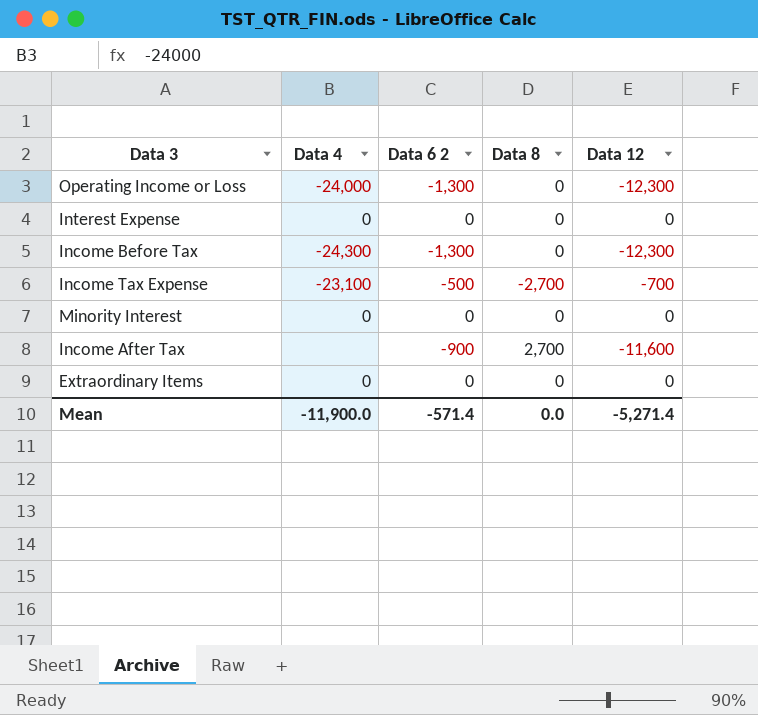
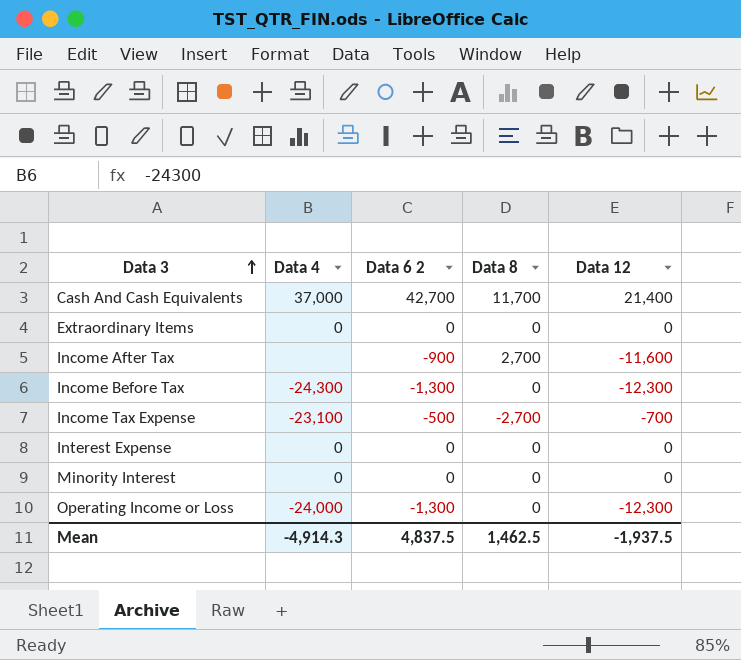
row order: none -> Data 3 ascending
row Cash And Cash Equivalents: none -> 37,000 | 42,700 | 11,700 | 21,400
Mean | Data 4: -11,900.0 -> -4,914.3
Mean | Data 6 2: -571.4 -> 4,837.5
Mean | Data 8: 0.0 -> 1,462.5
Mean | Data 12: -5,271.4 -> -1,937.5

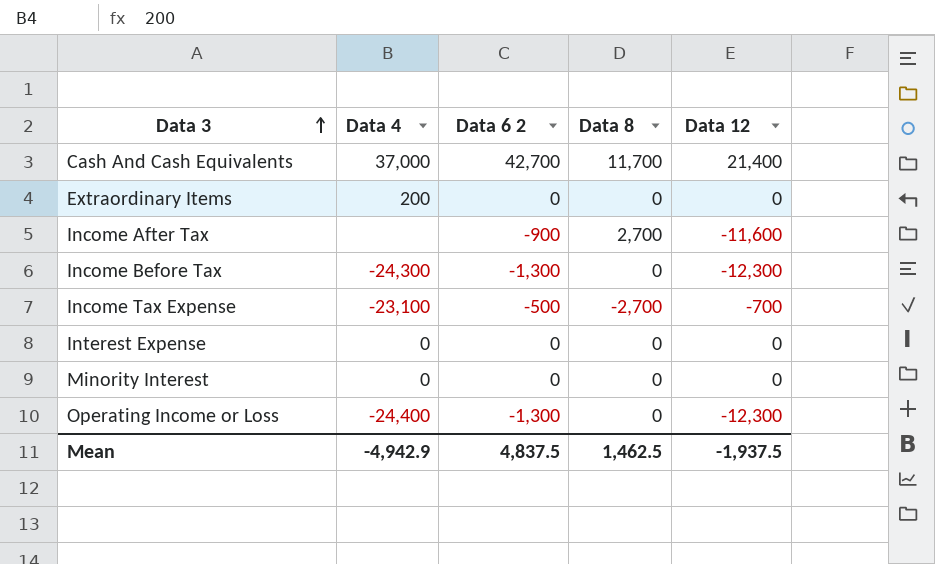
Extraordinary Items | Data 4: 0 -> 200
Operating Income or Loss | Data 4: -24,000 -> -24,400
Mean | Data 4: -4,914.3 -> -4,942.9

